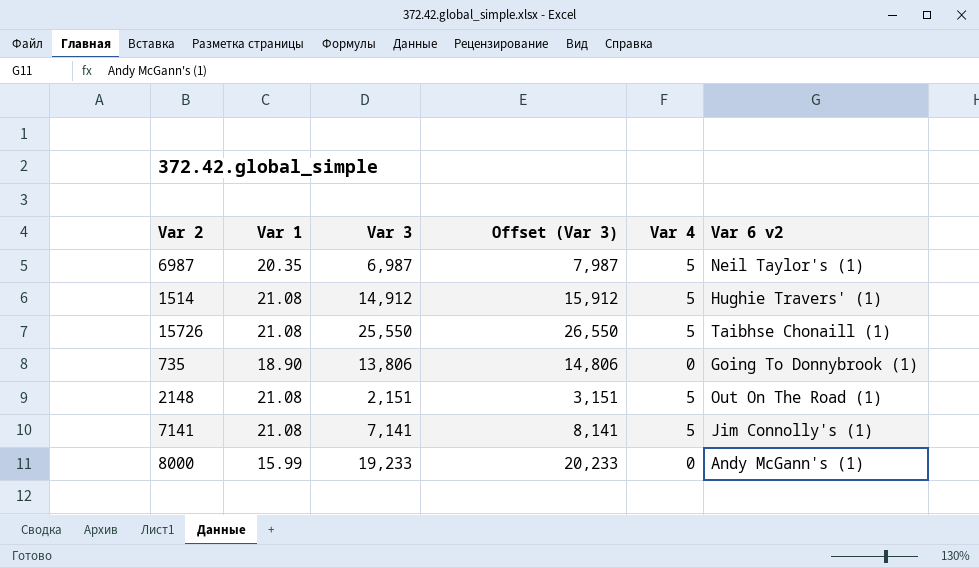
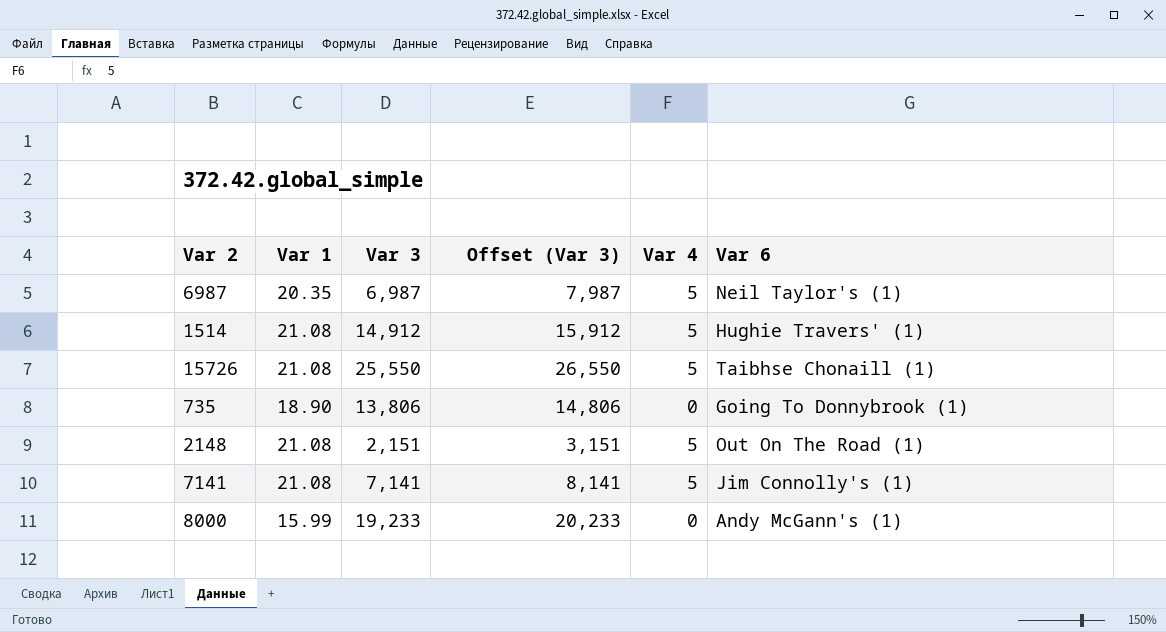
column name: Var 6 v2 -> Var 6

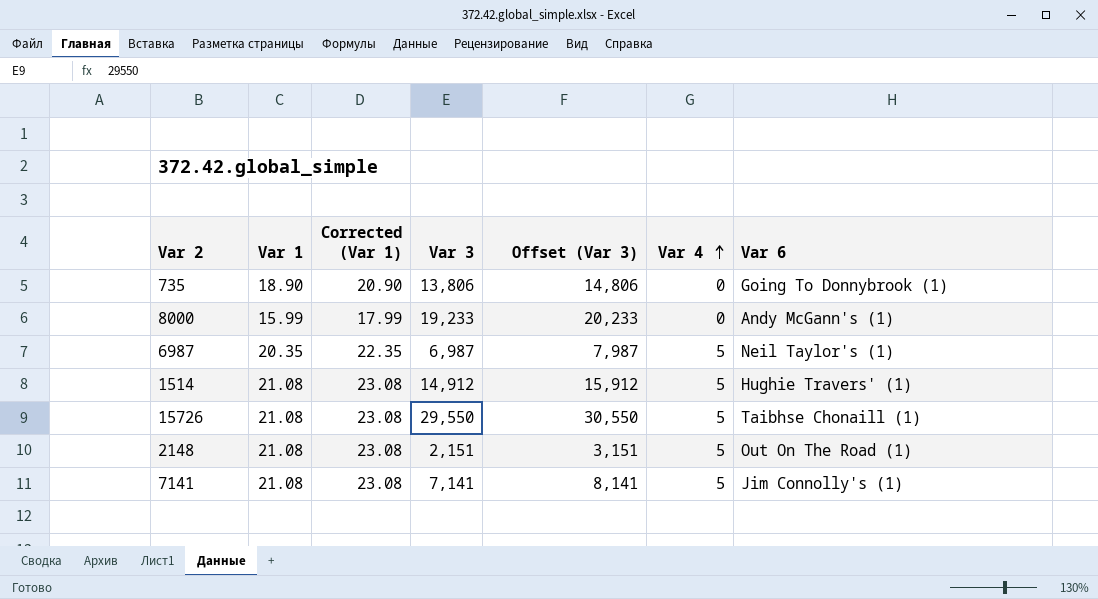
row order: none -> Var 4 ascending
column Corrected (Var 1) | formula: none -> [Var 1] + 2
15726 | Var 3: 25,550 -> 29,550
15726 | Offset (Var 3): 26,550 -> 30,550

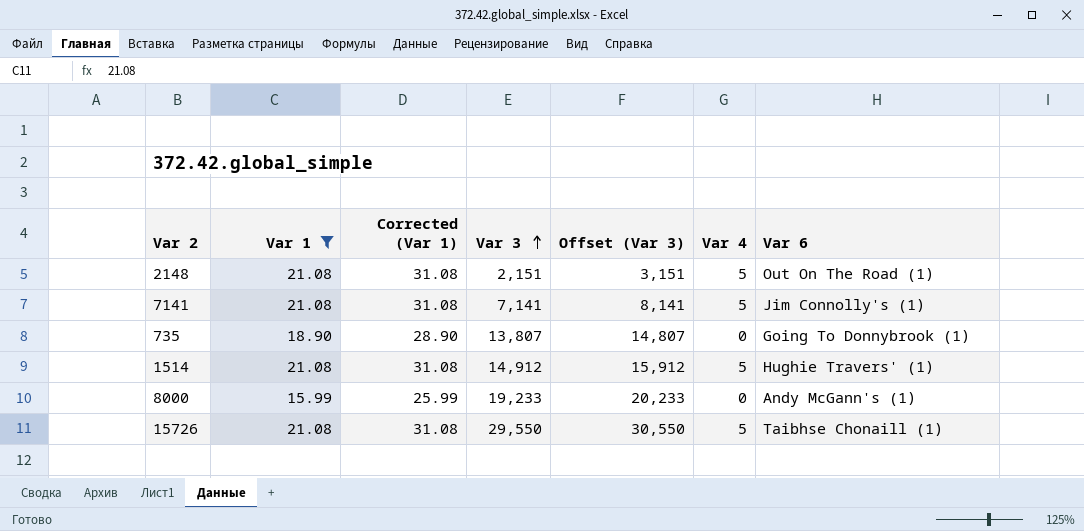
filter: none -> Var 1 != 20.35
row order: Var 4 ascending -> Var 3 ascending
column Corrected (Var 1) | formula: [Var 1] + 2 -> [Var 1] + 10
735 | Var 3: 13,806 -> 13,807
735 | Offset (Var 3): 14,806 -> 14,807

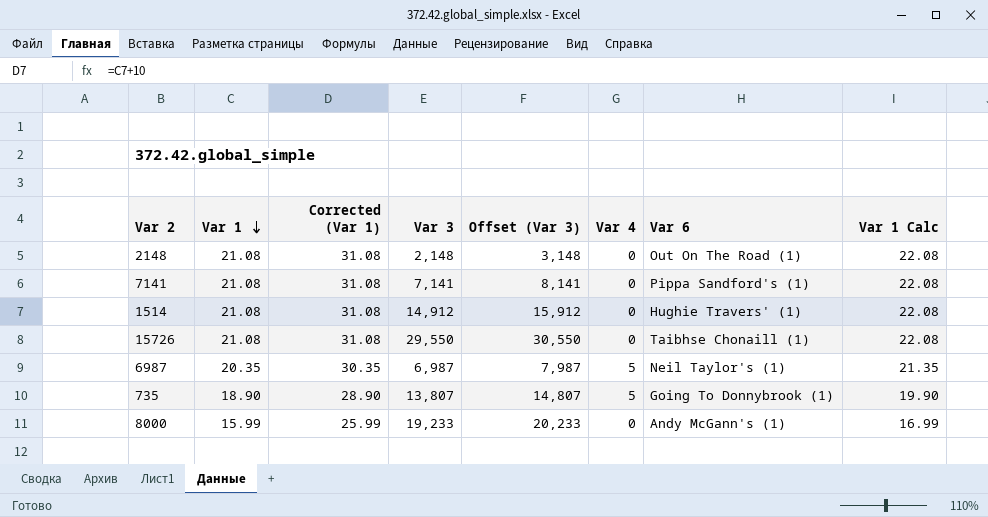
filter: Var 1 != 20.35 -> none
row order: Var 3 ascending -> Var 1 descending
column Var 1 Calc | formula: none -> [Var 1] + 1
2148 | Var 3: 2,151 -> 2,148
2148 | Offset (Var 3): 3,151 -> 3,148
2148 | Var 4: 5 -> 0
7141 | Var 4: 5 -> 0
7141 | Var 6: Jim Connolly's (1) -> Pippa Sandford's (1)
1514 | Var 4: 5 -> 0
15726 | Var 4: 5 -> 0
735 | Var 4: 0 -> 5

